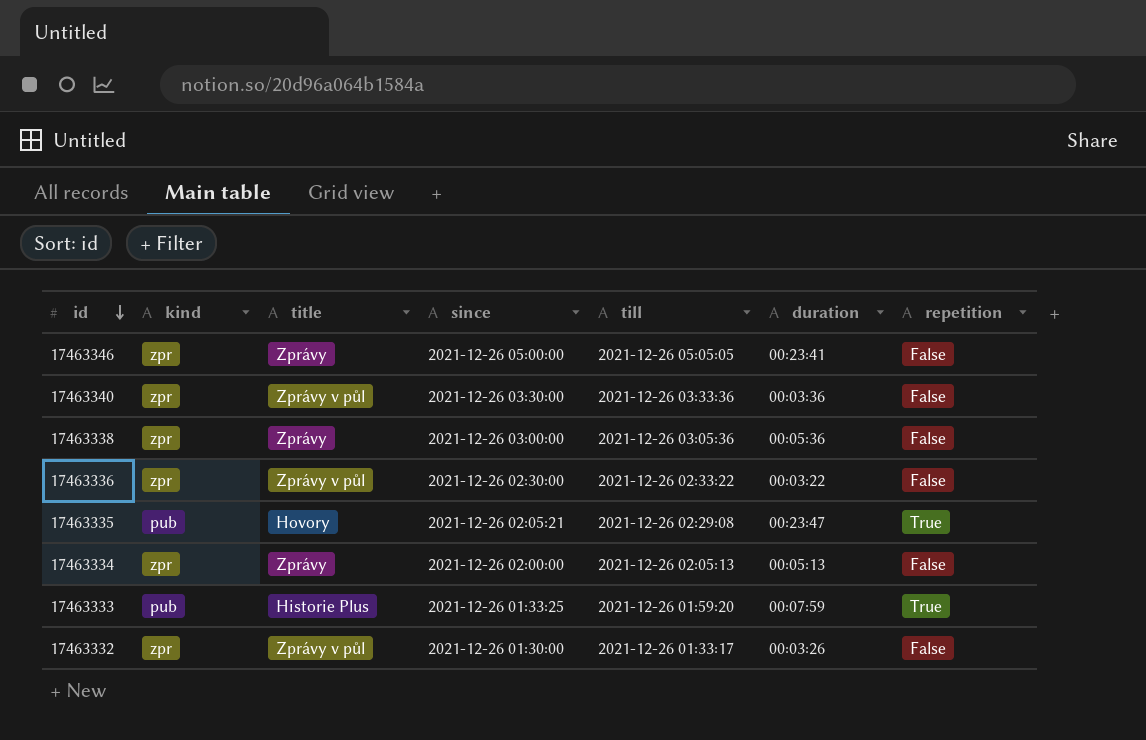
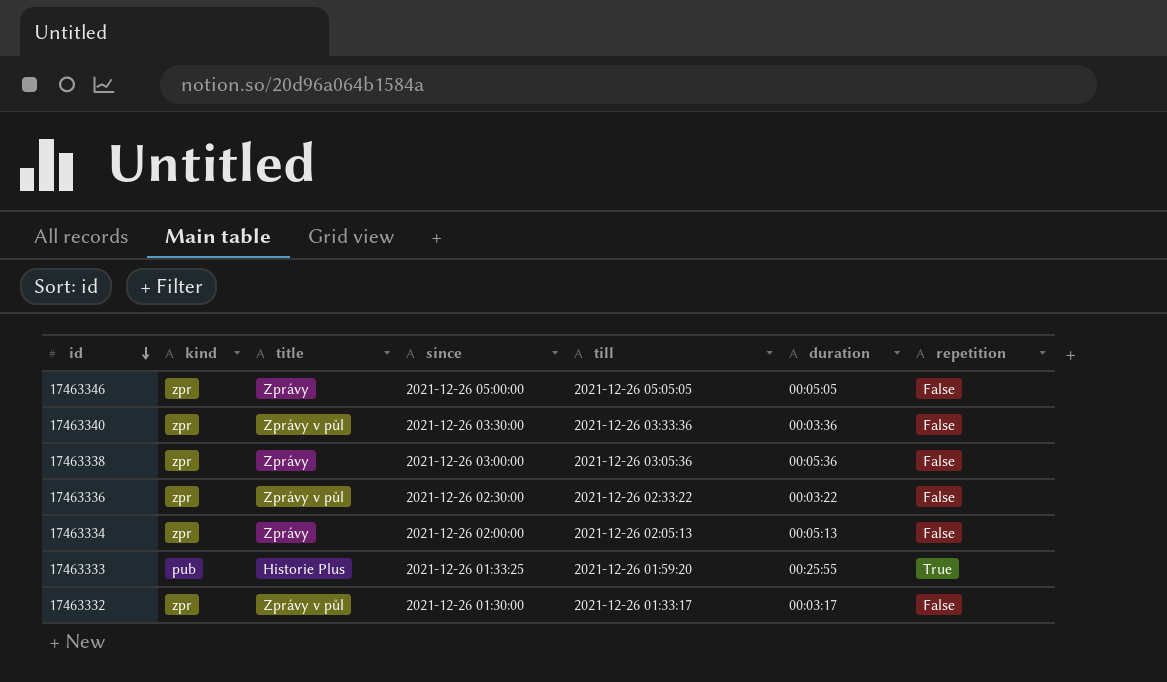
row 17463335: pub | Hovory | 2021-12-26 02:05:21 | 2021-12-26 02:29:08 | 00:23:47 | True -> none
17463346 | duration: 00:23:41 -> 00:05:05
17463333 | duration: 00:07:59 -> 00:25:55
17463332 | duration: 00:03:26 -> 00:03:17

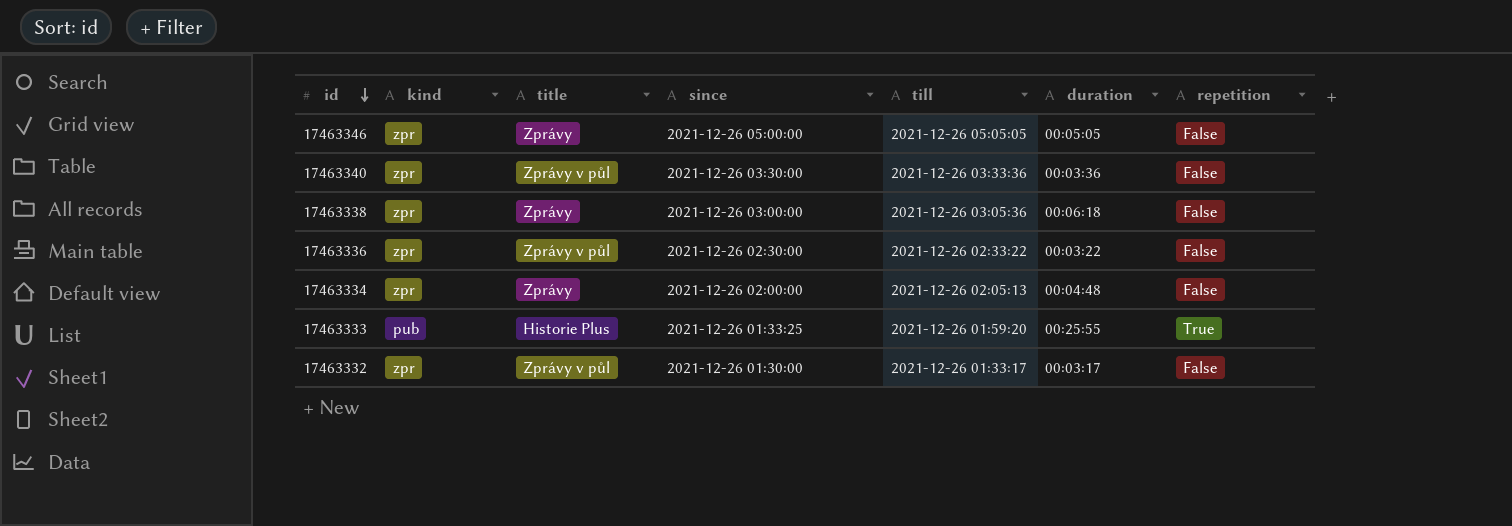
17463338 | duration: 00:05:36 -> 00:06:18
17463334 | duration: 00:05:13 -> 00:04:48

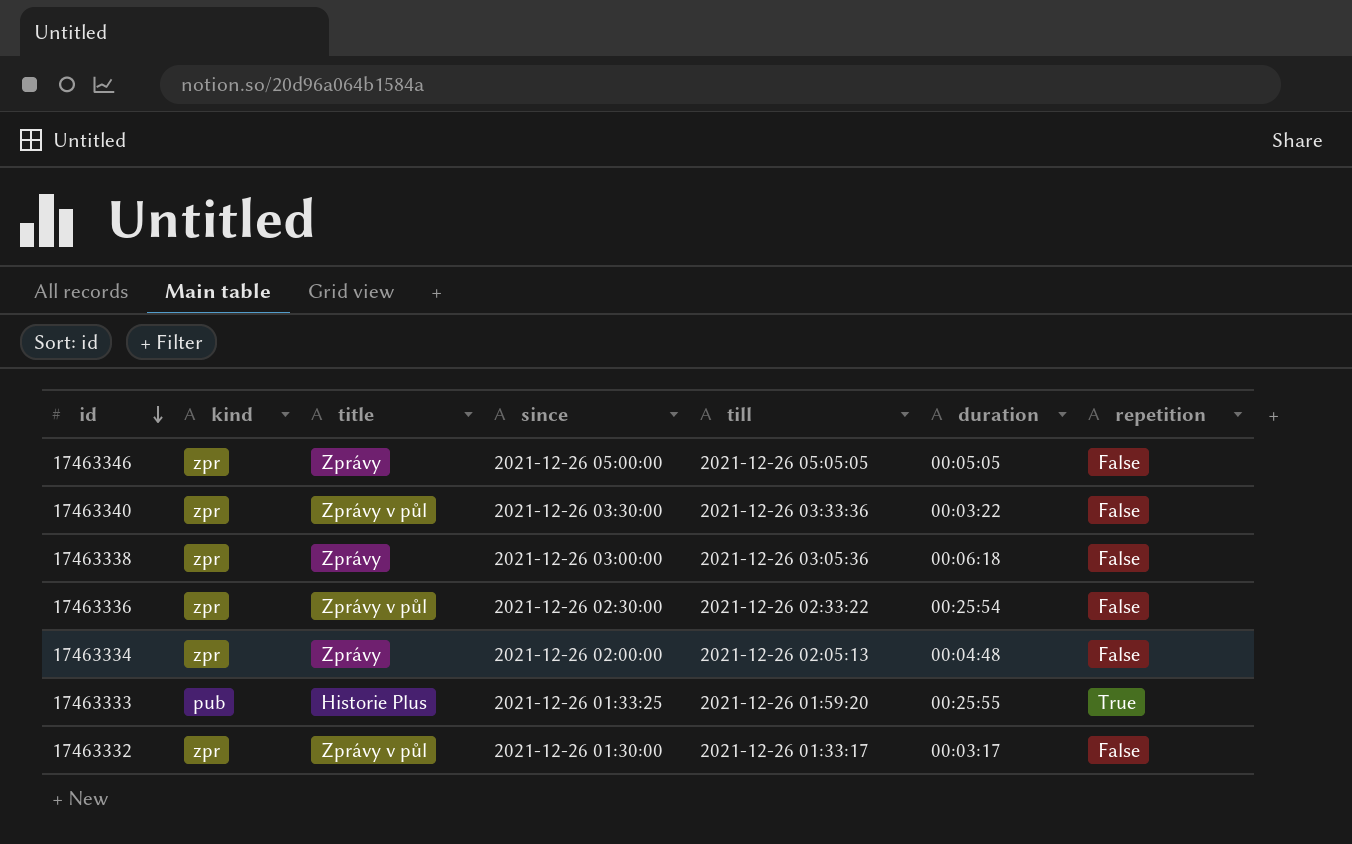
17463340 | duration: 00:03:36 -> 00:03:22
17463336 | duration: 00:03:22 -> 00:25:54

